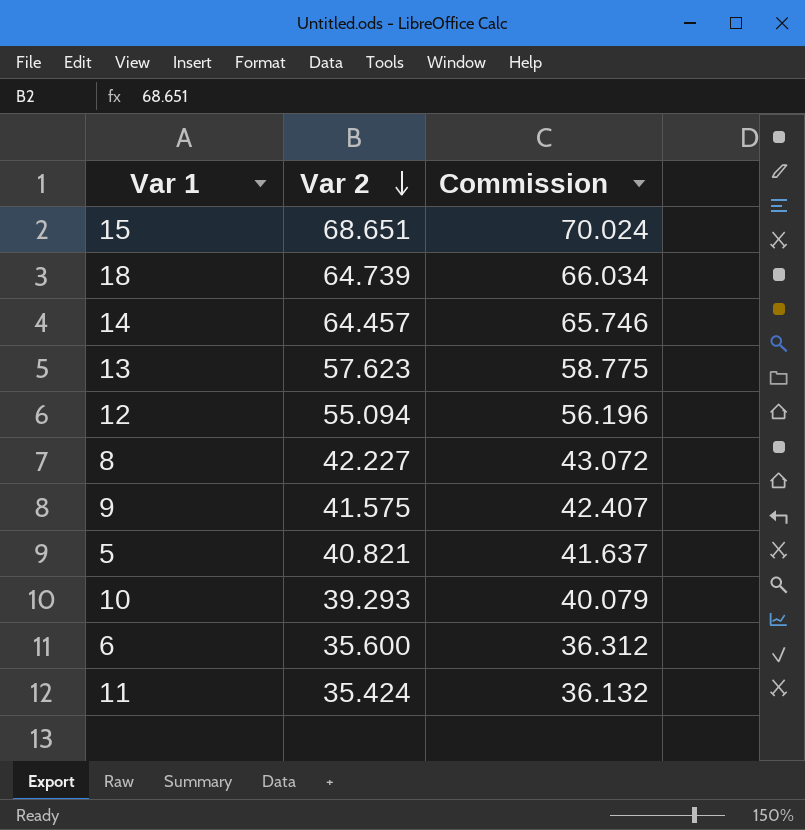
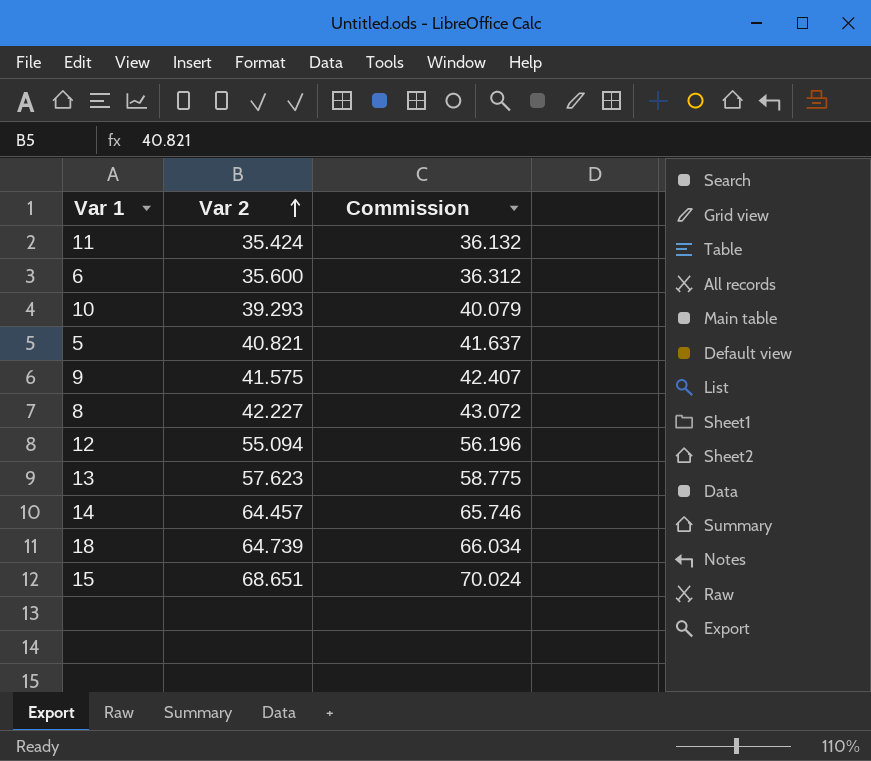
row order: Var 2 descending -> Var 2 ascending

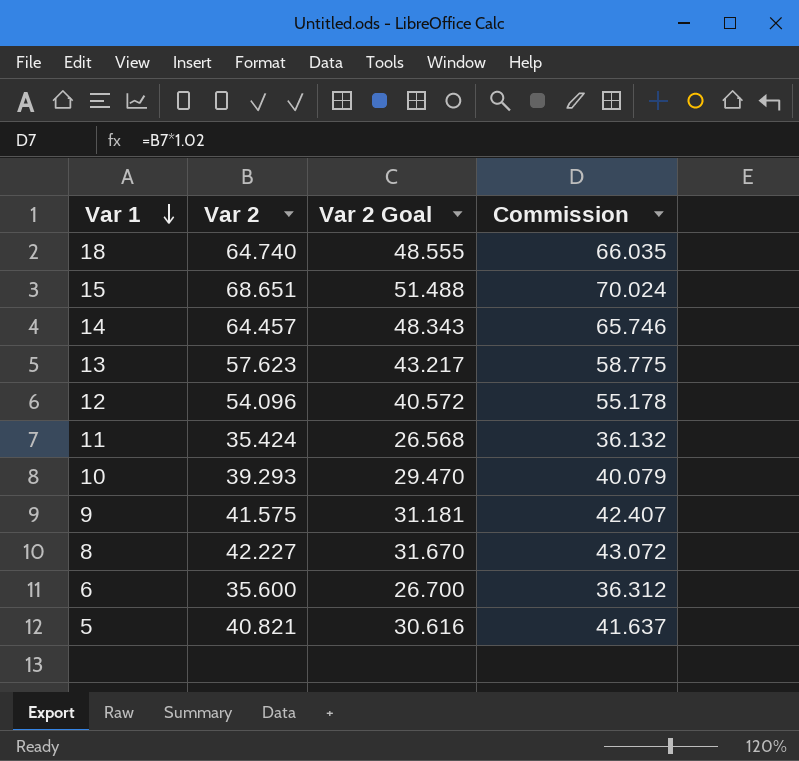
row order: Var 2 ascending -> Var 1 descending
column Var 2 Goal | formula: none -> [Var 2] * 0.75
18 | Var 2: 64.739 -> 64.740
18 | Commission: 66.034 -> 66.035
12 | Var 2: 55.094 -> 54.096
12 | Commission: 56.196 -> 55.178

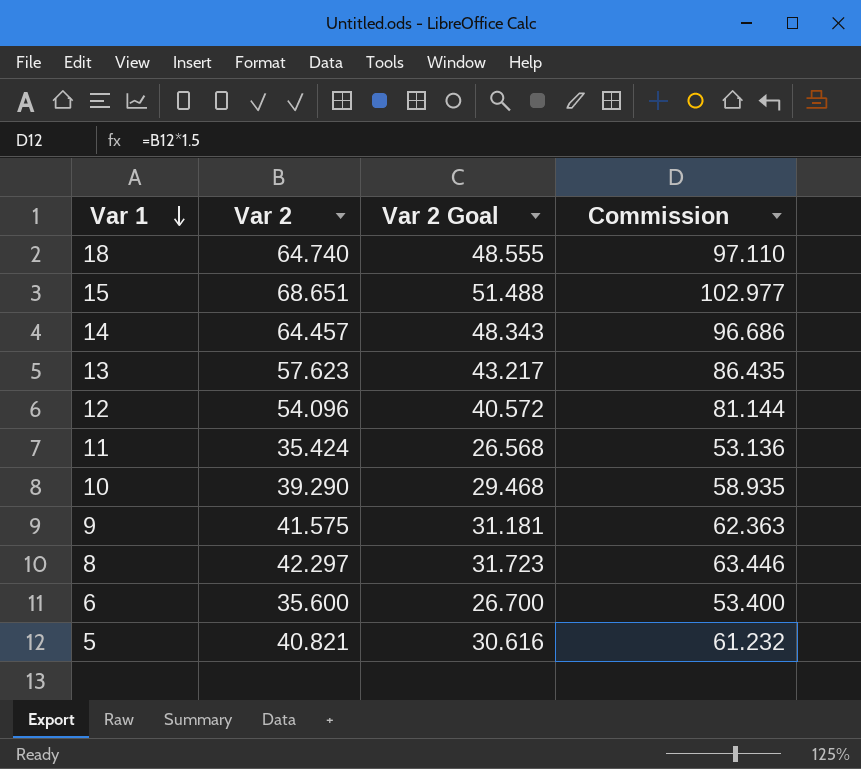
column Commission | formula: [Var 2] * 1.02 -> [Var 2] * 1.5
10 | Var 2: 39.293 -> 39.290
10 | Var 2 Goal: 29.470 -> 29.468
8 | Var 2: 42.227 -> 42.297
8 | Var 2 Goal: 31.670 -> 31.723

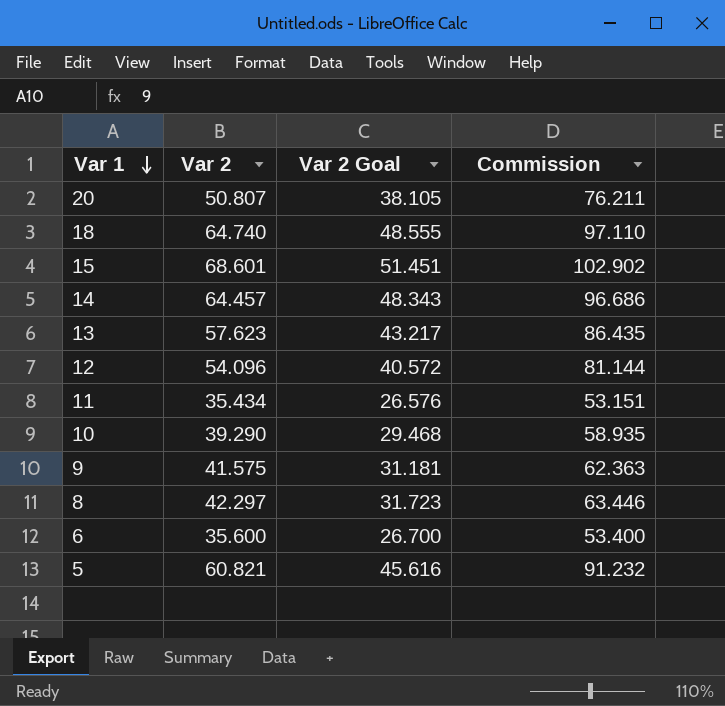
row 20: none -> 50.807 | 38.105 | 76.211
15 | Var 2: 68.651 -> 68.601
15 | Var 2 Goal: 51.488 -> 51.451
15 | Commission: 102.977 -> 102.902
11 | Var 2: 35.424 -> 35.434
11 | Var 2 Goal: 26.568 -> 26.576
11 | Commission: 53.136 -> 53.151
5 | Var 2: 40.821 -> 60.821
5 | Var 2 Goal: 30.616 -> 45.616
5 | Commission: 61.232 -> 91.232

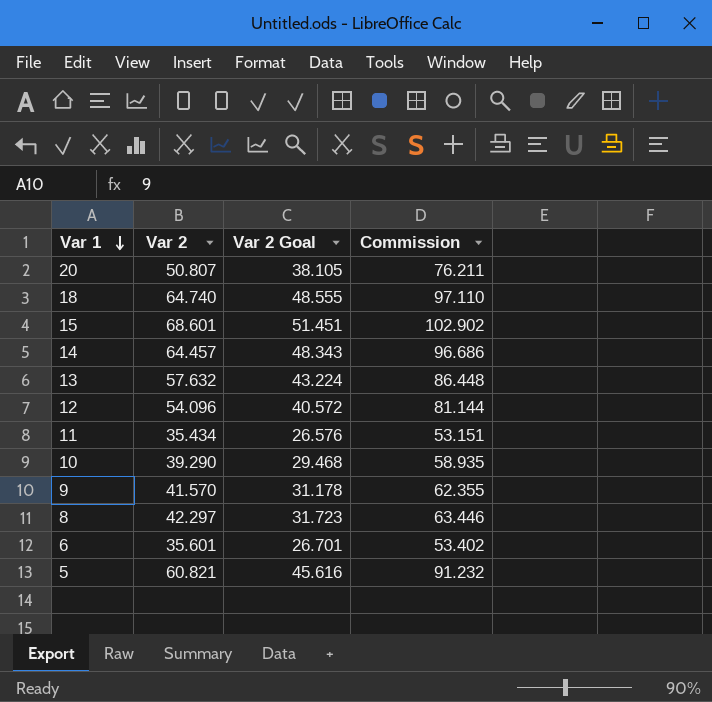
13 | Var 2: 57.623 -> 57.632
13 | Var 2 Goal: 43.217 -> 43.224
13 | Commission: 86.435 -> 86.448
9 | Var 2: 41.575 -> 41.570
9 | Var 2 Goal: 31.181 -> 31.178
9 | Commission: 62.363 -> 62.355
6 | Var 2: 35.600 -> 35.601
6 | Var 2 Goal: 26.700 -> 26.701
6 | Commission: 53.400 -> 53.402

